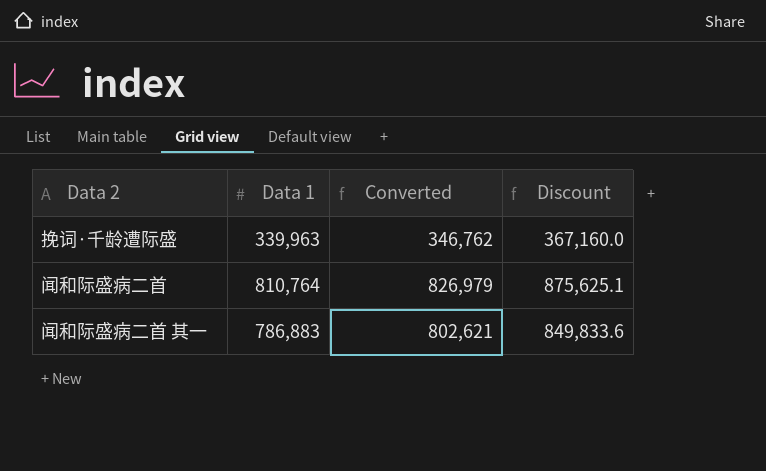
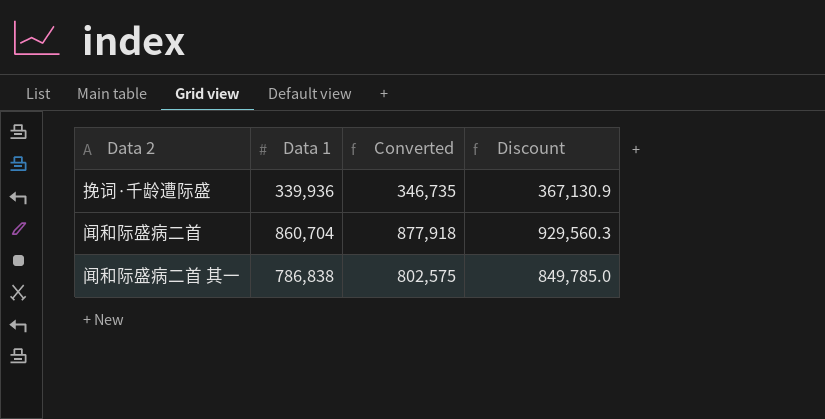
挽词·千龄遭际盛 | Data 1: 339,963 -> 339,936
挽词·千龄遭际盛 | Converted: 346,762 -> 346,735
挽词·千龄遭际盛 | Discount: 367,160.0 -> 367,130.9
闻和际盛病二首 | Data 1: 810,764 -> 860,704
闻和际盛病二首 | Converted: 826,979 -> 877,918
闻和际盛病二首 | Discount: 875,625.1 -> 929,560.3
闻和际盛病二首 其一 | Data 1: 786,883 -> 786,838
闻和际盛病二首 其一 | Converted: 802,621 -> 802,575
闻和际盛病二首 其一 | Discount: 849,833.6 -> 849,785.0

